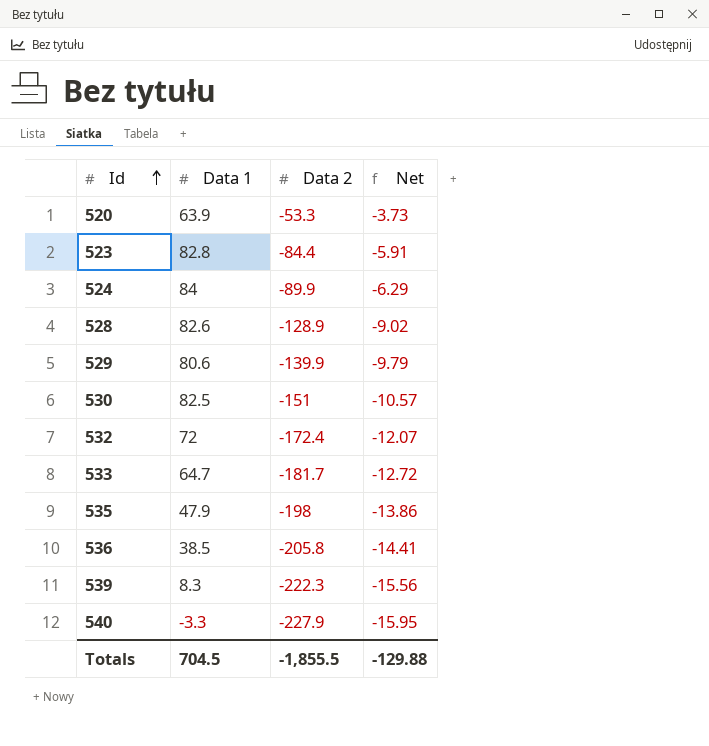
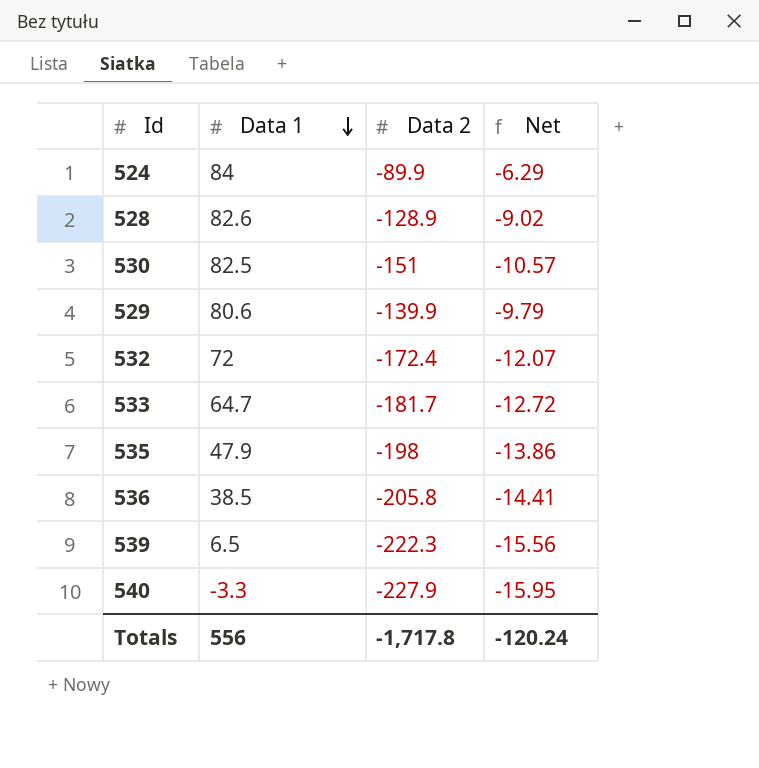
row order: Id ascending -> Data 1 descending
row 520: 63.9 | -53.3 | -3.73 -> none
row 523: 82.8 | -84.4 | -5.91 -> none
539 | Data 1: 8.3 -> 6.5
Totals | Data 1: 704.5 -> 556
Totals | Data 2: -1,855.5 -> -1,717.8
Totals | Net: -129.88 -> -120.24

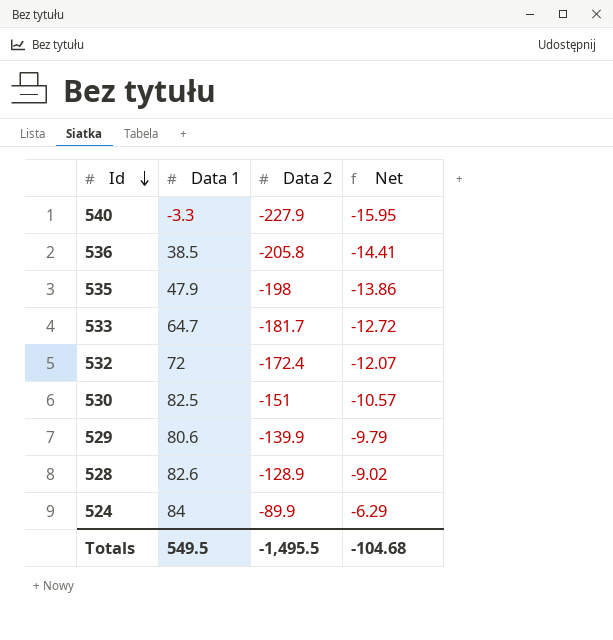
row order: Data 1 descending -> Id descending
row 539: 6.5 | -222.3 | -15.56 -> none
Totals | Data 1: 556 -> 549.5
Totals | Data 2: -1,717.8 -> -1,495.5
Totals | Net: -120.24 -> -104.68

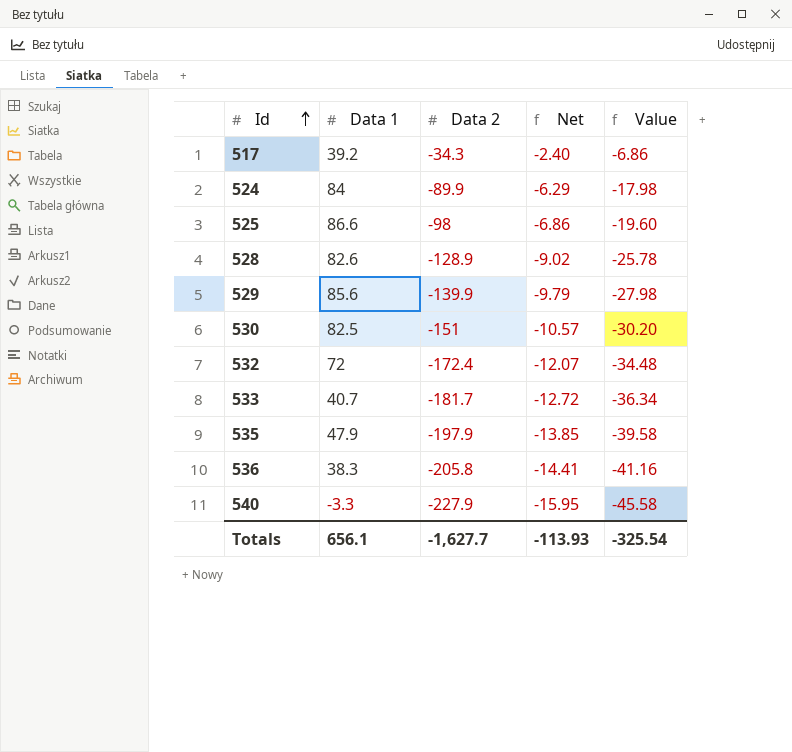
row order: Id descending -> Id ascending
column Value | formula: none -> [Data 2] * 0.2
row 517: none -> 39.2 | -34.3 | -2.40 | -6.86
row 525: none -> 86.6 | -98 | -6.86 | -19.60
529 | Data 1: 80.6 -> 85.6
533 | Data 1: 64.7 -> 40.7
535 | Data 2: -198 -> -197.9
535 | Net: -13.86 -> -13.85
536 | Data 1: 38.5 -> 38.3
Totals | Data 1: 549.5 -> 656.1
Totals | Data 2: -1,495.5 -> -1,627.7
Totals | Net: -104.68 -> -113.93

